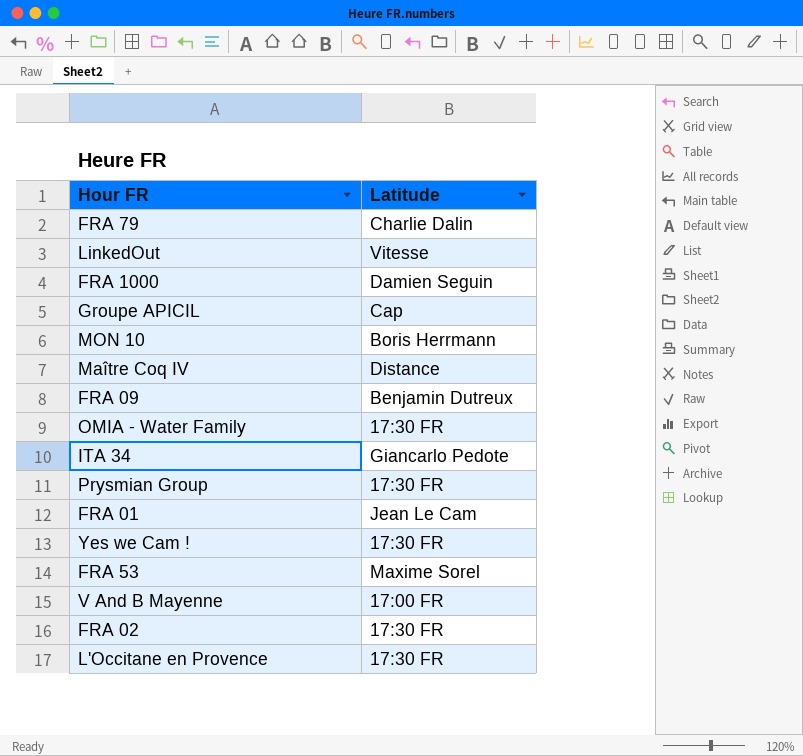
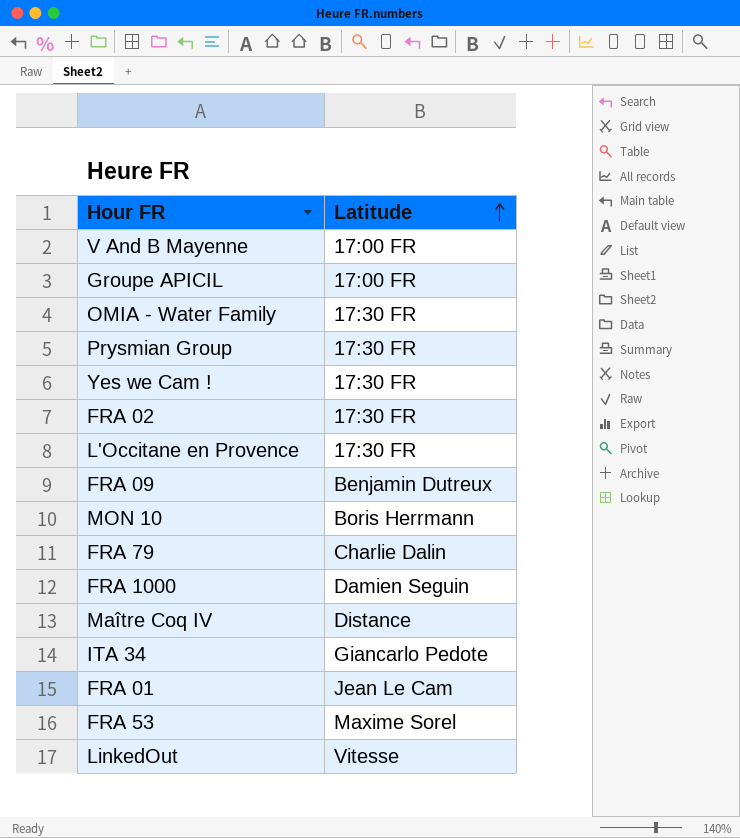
row order: none -> Latitude ascending
Groupe APICIL | Latitude: Cap -> 17:00 FR

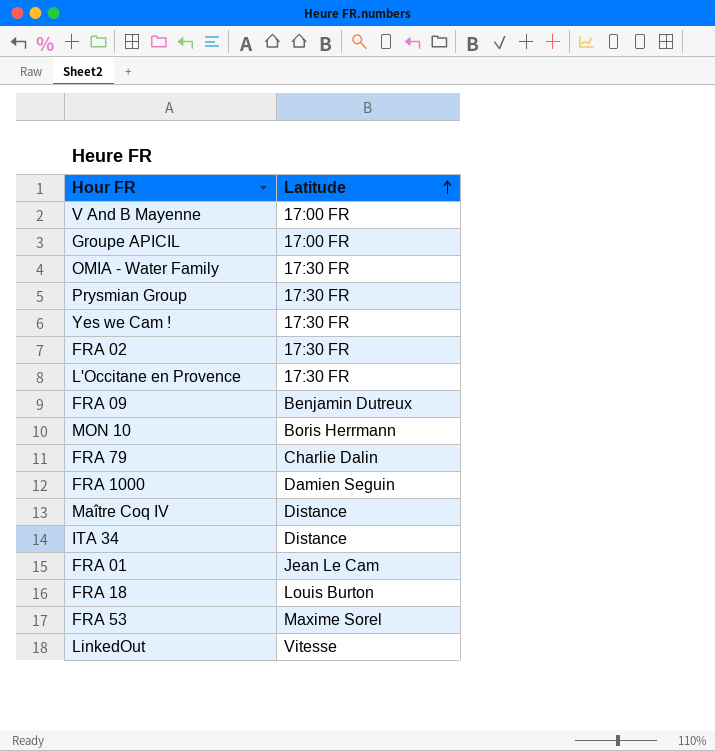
ITA 34 | Latitude: Giancarlo Pedote -> Distance
row FRA 18: none -> Louis Burton

